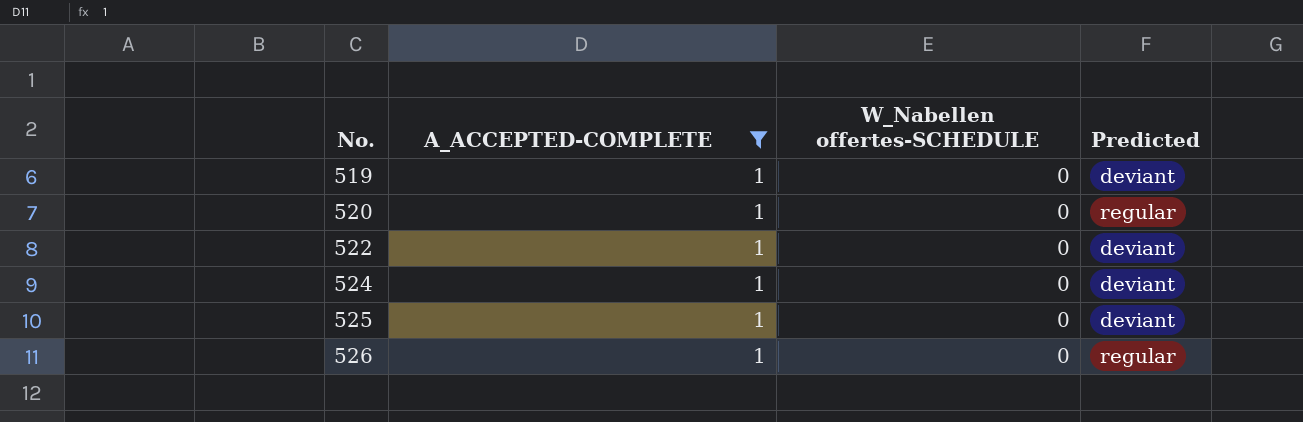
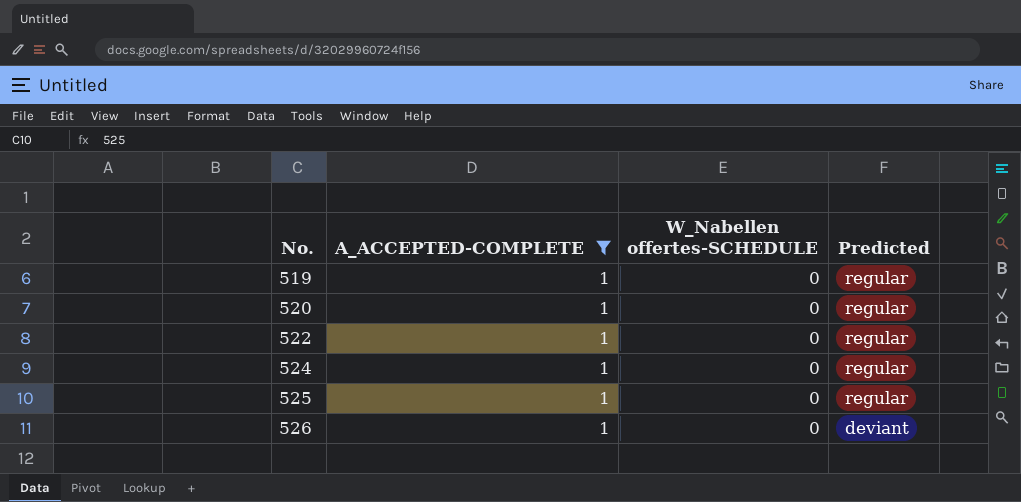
519 | Predicted: deviant -> regular
522 | Predicted: deviant -> regular
524 | Predicted: deviant -> regular
525 | Predicted: deviant -> regular
526 | Predicted: regular -> deviant

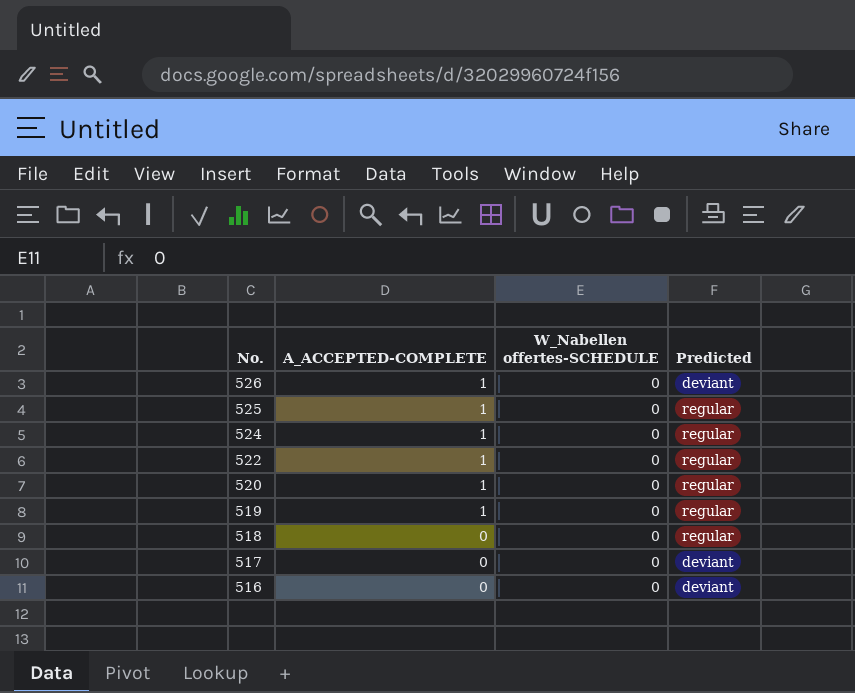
filter: A_ACCEPTED-COMPLETE = 1 -> none
row order: No. ascending -> No. descending

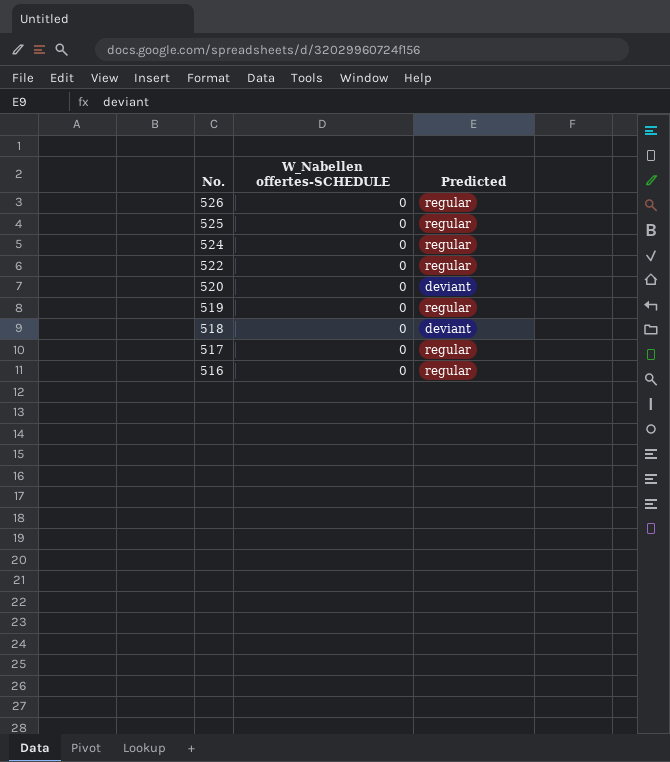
column A_ACCEPTED-COMPLETE | position: 2 -> none
526 | Predicted: deviant -> regular
520 | Predicted: regular -> deviant
518 | Predicted: regular -> deviant
517 | Predicted: deviant -> regular
516 | Predicted: deviant -> regular

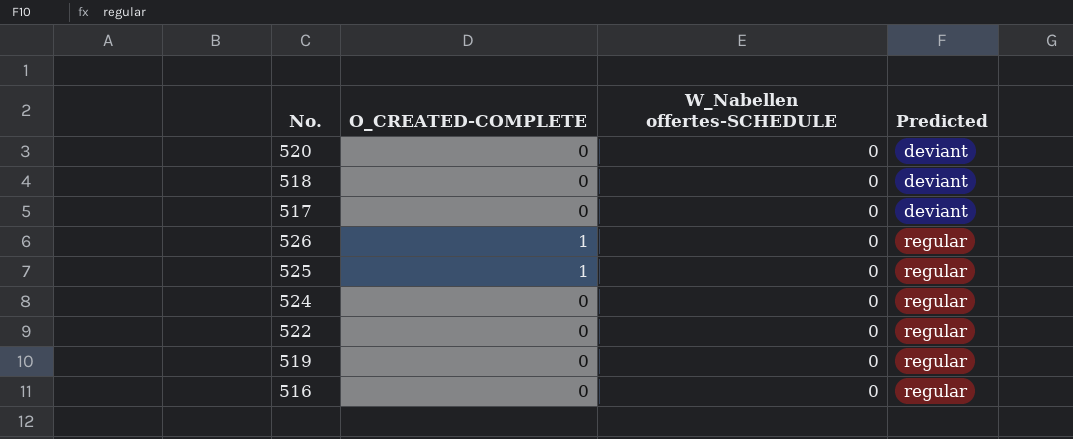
row order: No. descending -> Predicted ascending
column O_CREATED-COMPLETE | position: none -> 2
517 | Predicted: regular -> deviant

